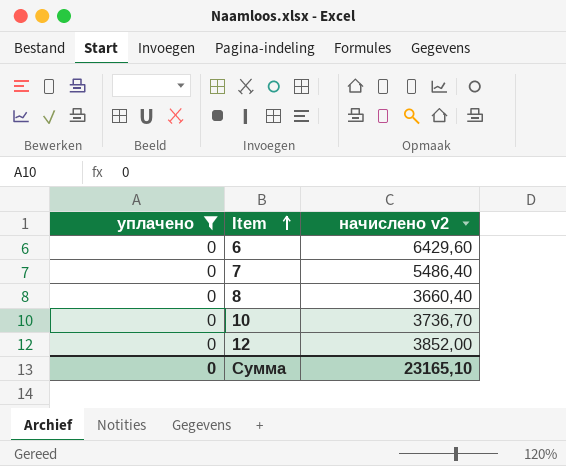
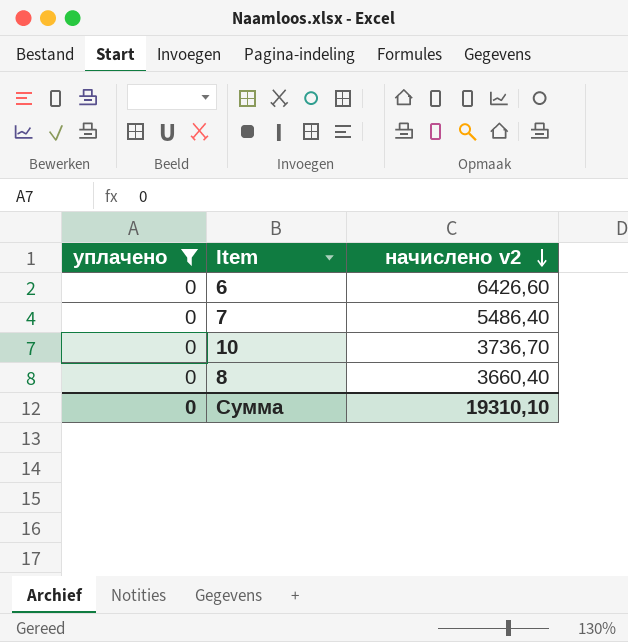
row order: Item ascending -> начислено v2 descending
row 12: 0 | 3852,00 -> none
6 | начислено v2: 6429,60 -> 6426,60
Сумма | начислено v2: 23165,10 -> 19310,10

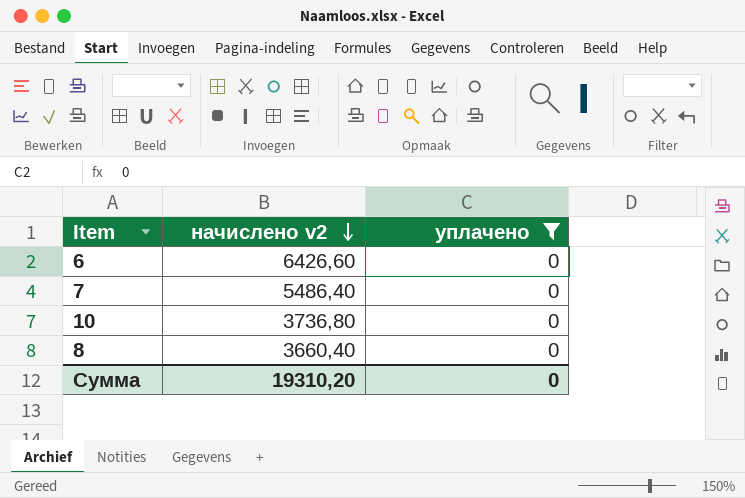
column уплачено | position: 1 -> 3
10 | начислено v2: 3736,70 -> 3736,80
Сумма | начислено v2: 19310,10 -> 19310,20

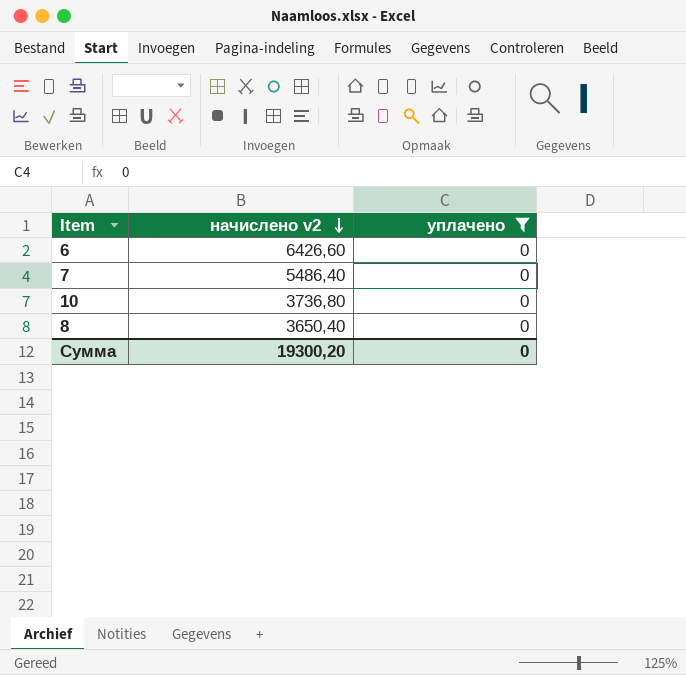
8 | начислено v2: 3660,40 -> 3650,40
Сумма | начислено v2: 19310,20 -> 19300,20

